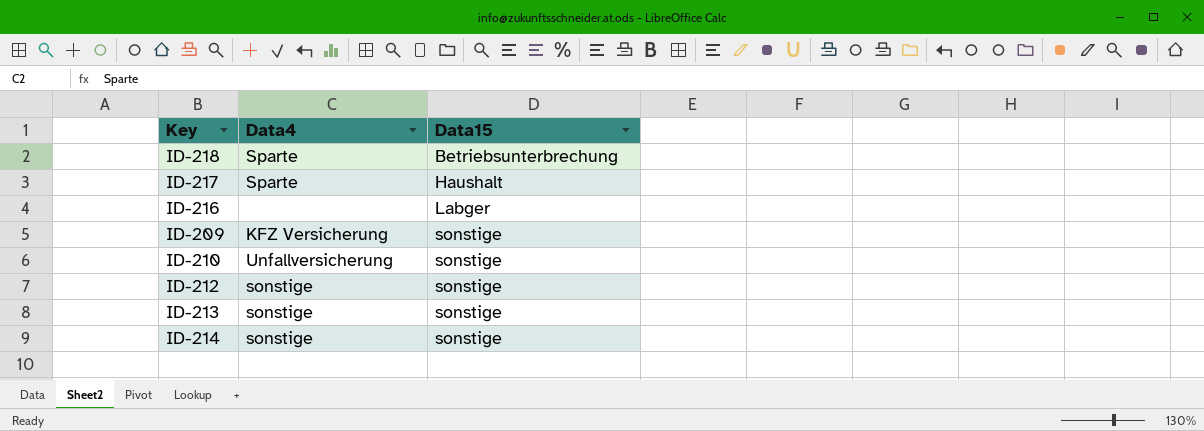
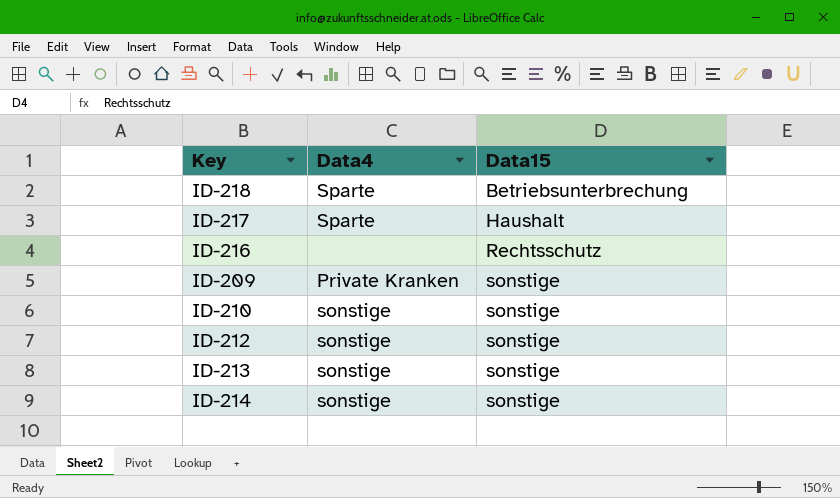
ID-216 | Data15: Labger -> Rechtsschutz
ID-209 | Data4: KFZ Versicherung -> Private Kranken
ID-210 | Data4: Unfallversicherung -> sonstige

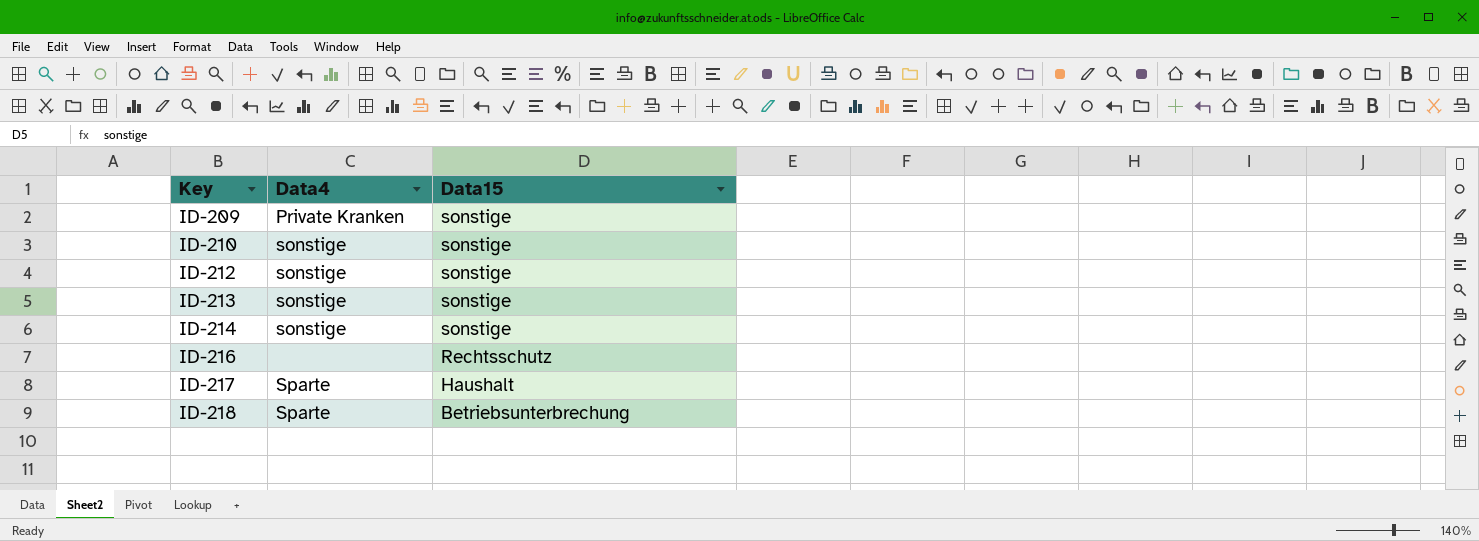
row order: Data15 ascending -> Key ascending

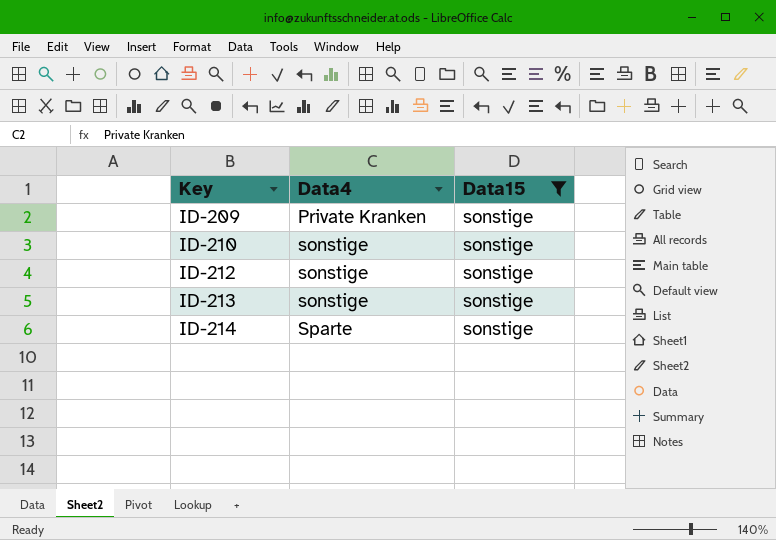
filter: none -> Data15 = sonstige
ID-214 | Data4: sonstige -> Sparte

